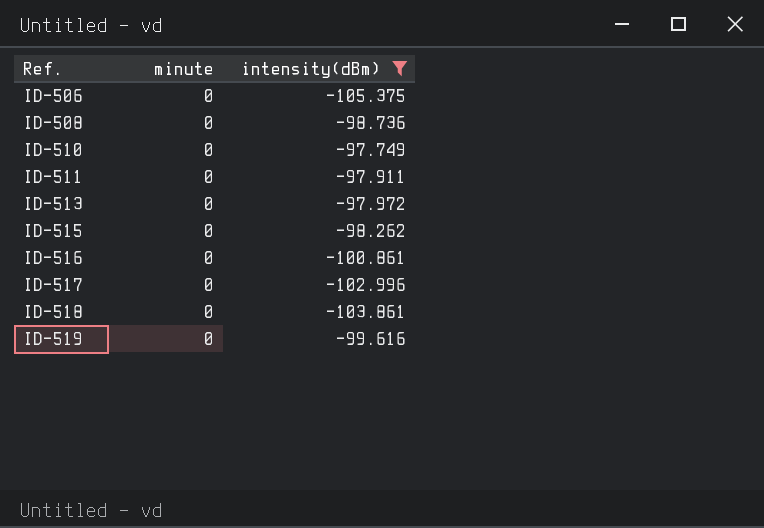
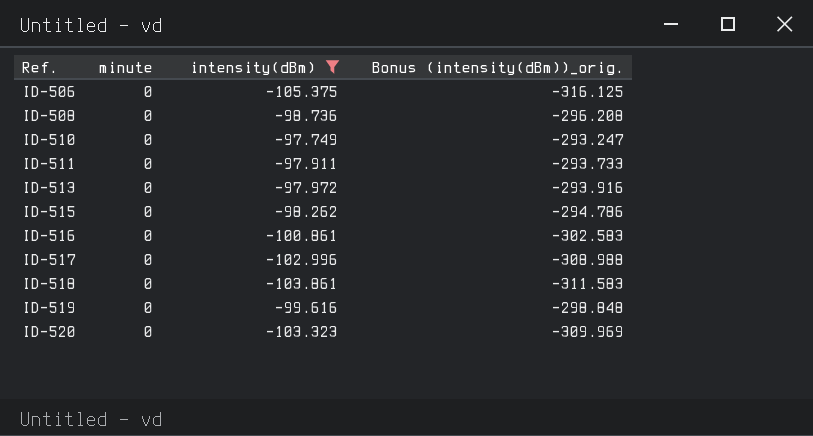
column Bonus (intensity(dBm))_orig. | formula: none -> [intensity(dBm)] * 3
row ID-520: none -> 0 | -103.323 | -309.969

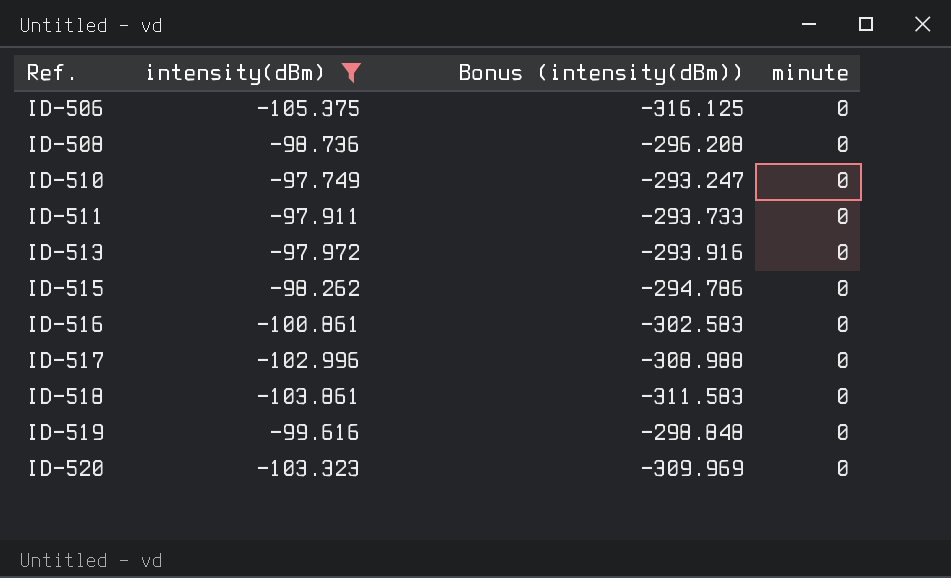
column name: Bonus (intensity(dBm))_orig. -> Bonus (intensity(dBm))
column minute | position: 2 -> 4

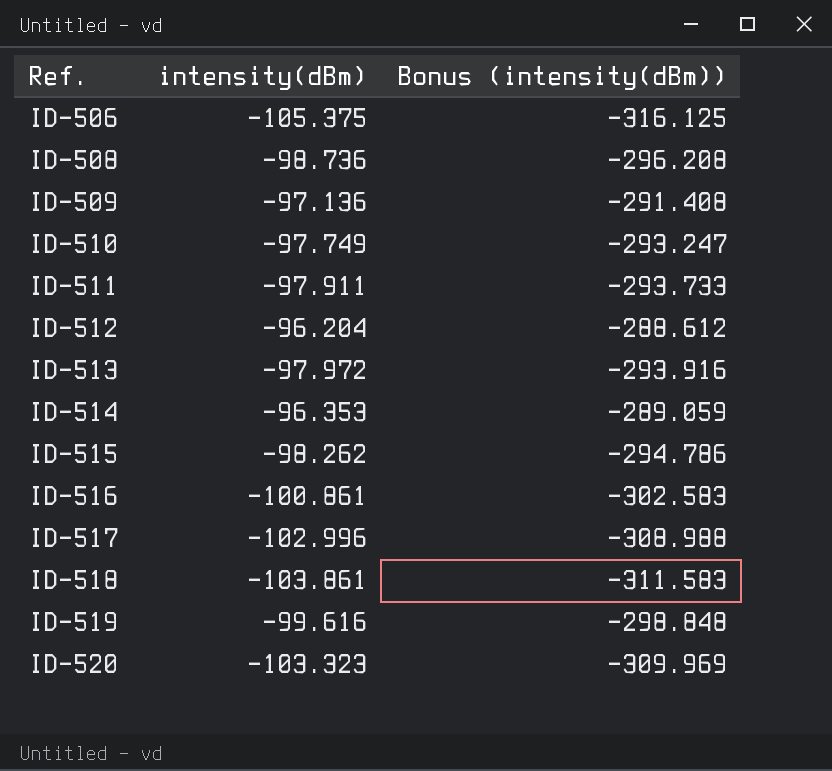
filter: intensity(dBm) <= -97.749 -> none
column minute | position: 4 -> none

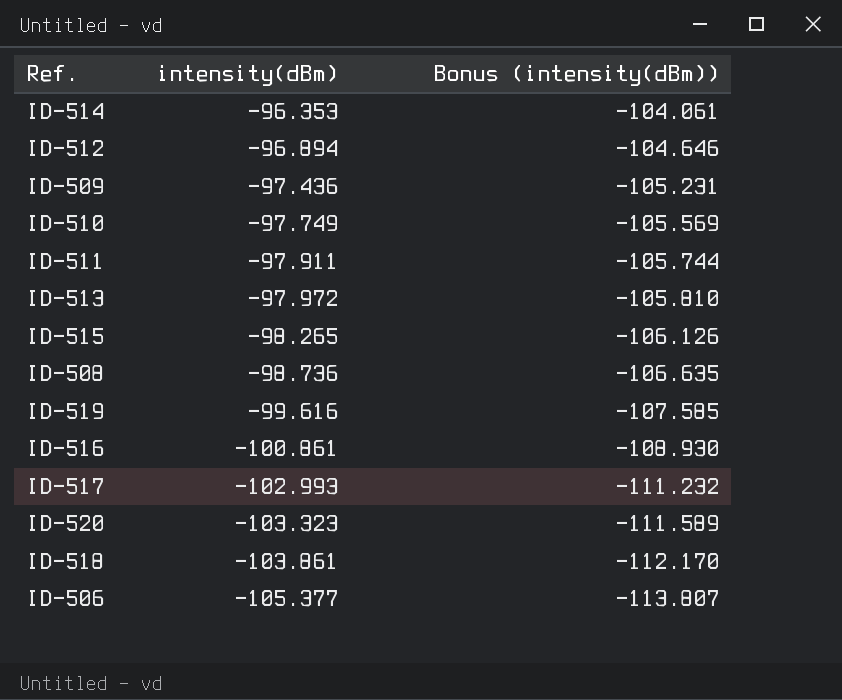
row order: Ref. ascending -> intensity(dBm) descending
column Bonus (intensity(dBm)) | formula: [intensity(dBm)] * 3 -> [intensity(dBm)] * 1.08
ID-512 | intensity(dBm): -96.204 -> -96.894
ID-509 | intensity(dBm): -97.136 -> -97.436
ID-515 | intensity(dBm): -98.262 -> -98.265
ID-517 | intensity(dBm): -102.996 -> -102.993
ID-506 | intensity(dBm): -105.375 -> -105.377

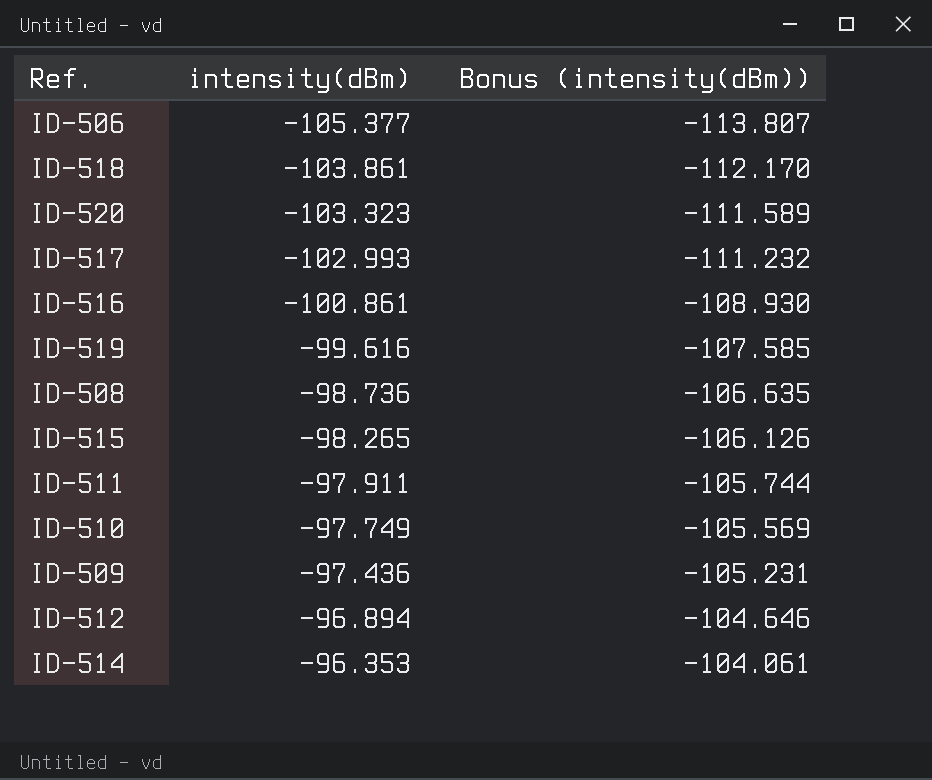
row order: intensity(dBm) descending -> intensity(dBm) ascending
row ID-513: -97.972 | -105.810 -> none

